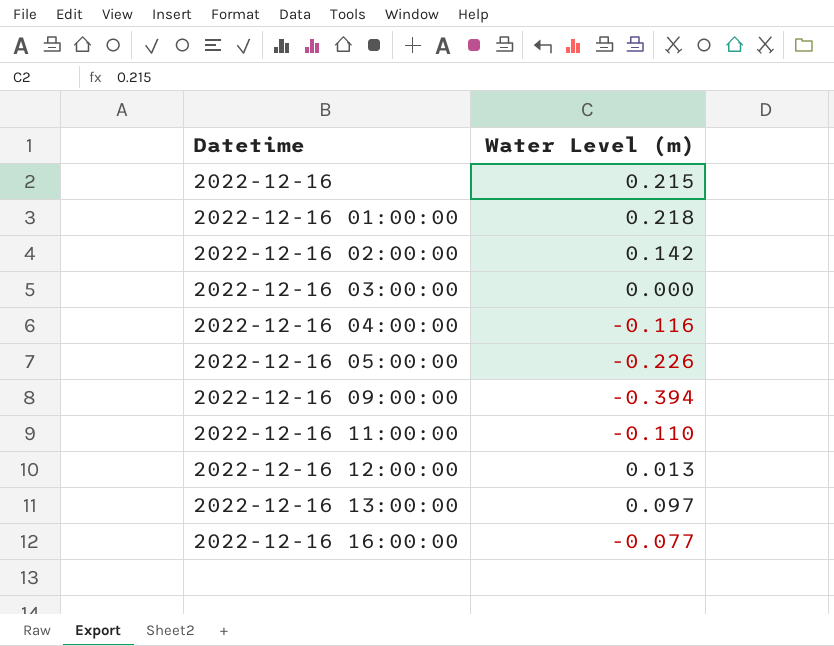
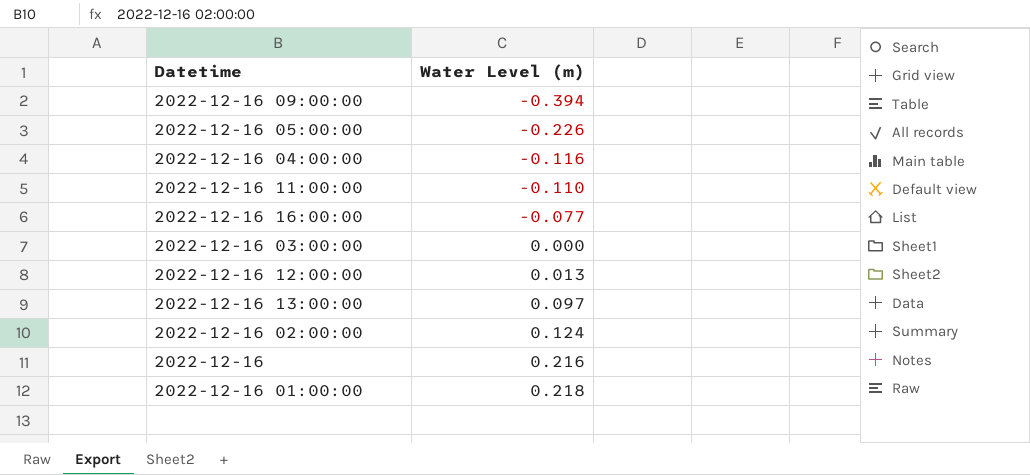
row order: Datetime ascending -> Water Level (m) ascending
2022-12-16 02:00:00 | Water Level (m): 0.142 -> 0.124
2022-12-16 | Water Level (m): 0.215 -> 0.216

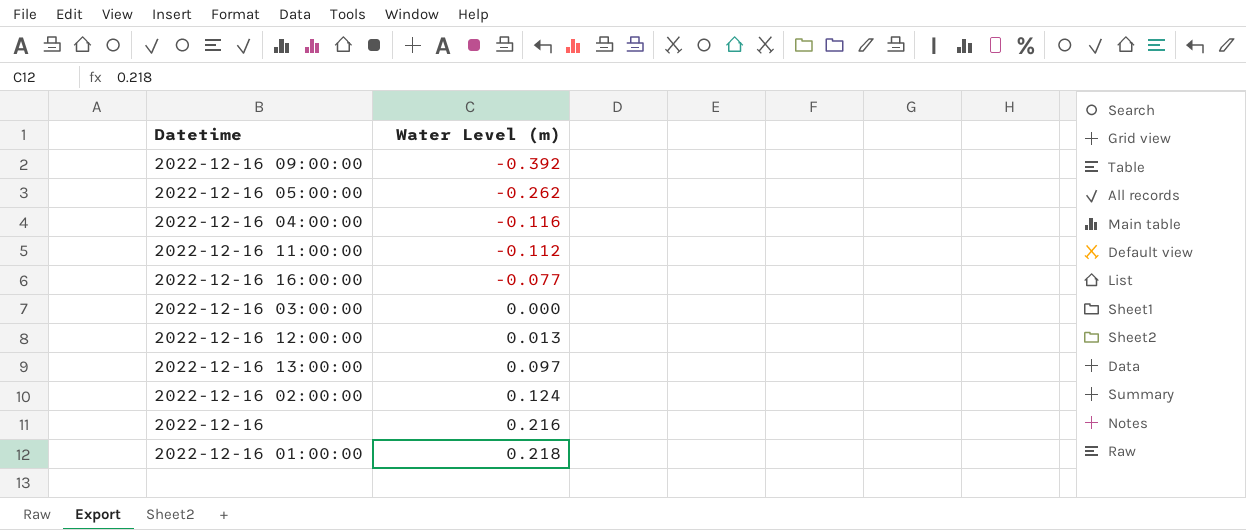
2022-12-16 09:00:00 | Water Level (m): -0.394 -> -0.392
2022-12-16 05:00:00 | Water Level (m): -0.226 -> -0.262
2022-12-16 11:00:00 | Water Level (m): -0.110 -> -0.112

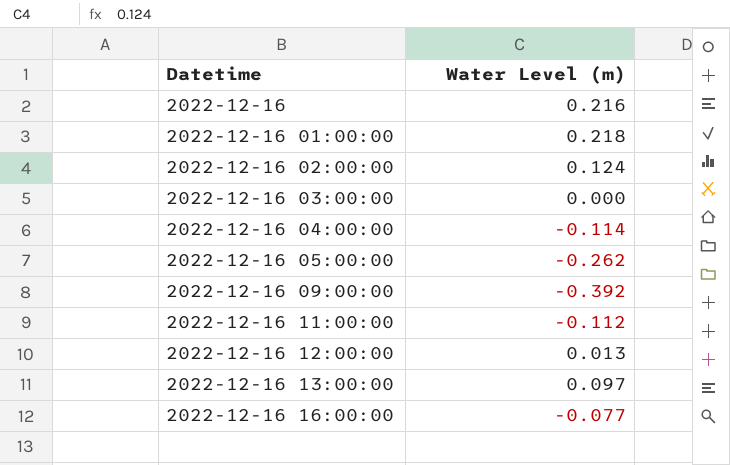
row order: Water Level (m) ascending -> Datetime ascending
2022-12-16 04:00:00 | Water Level (m): -0.116 -> -0.114

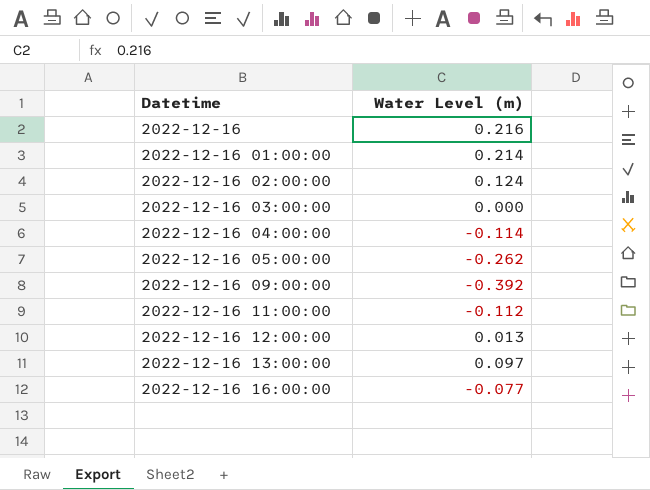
2022-12-16 01:00:00 | Water Level (m): 0.218 -> 0.214

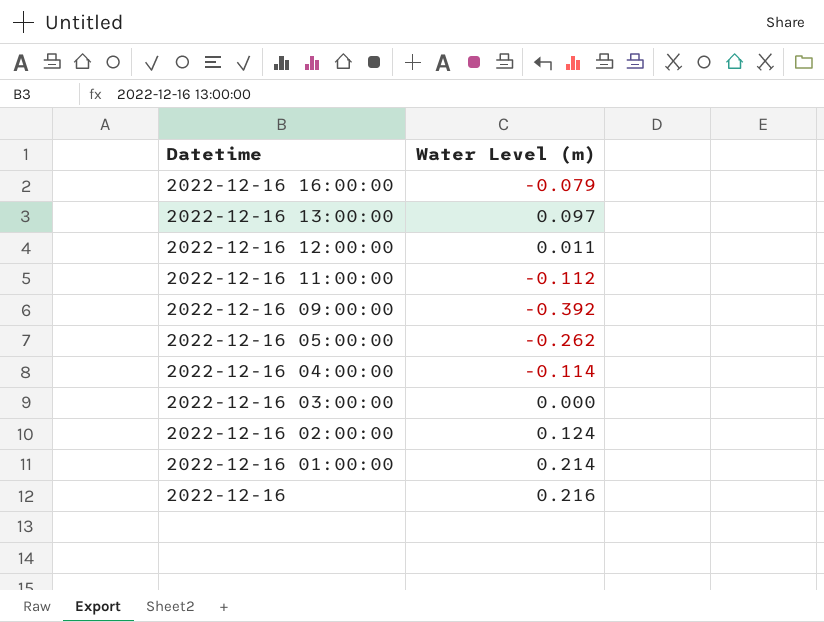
row order: Datetime ascending -> Datetime descending
2022-12-16 16:00:00 | Water Level (m): -0.077 -> -0.079
2022-12-16 12:00:00 | Water Level (m): 0.013 -> 0.011

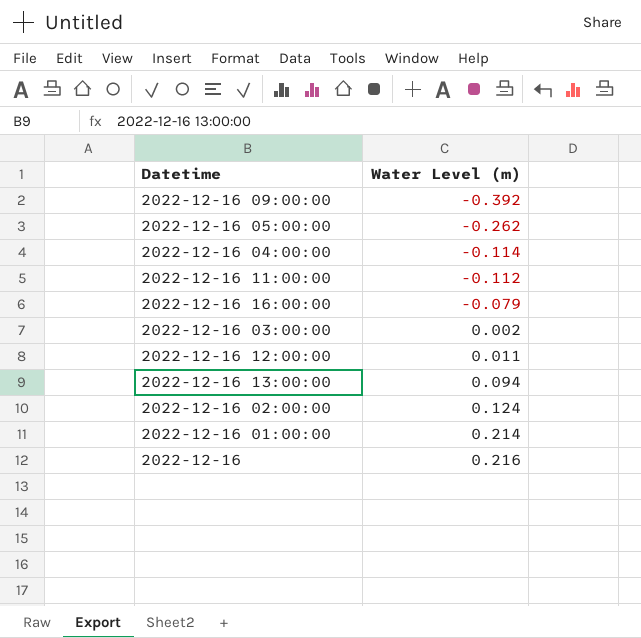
row order: Datetime descending -> Water Level (m) ascending
2022-12-16 03:00:00 | Water Level (m): 0.000 -> 0.002
2022-12-16 13:00:00 | Water Level (m): 0.097 -> 0.094

